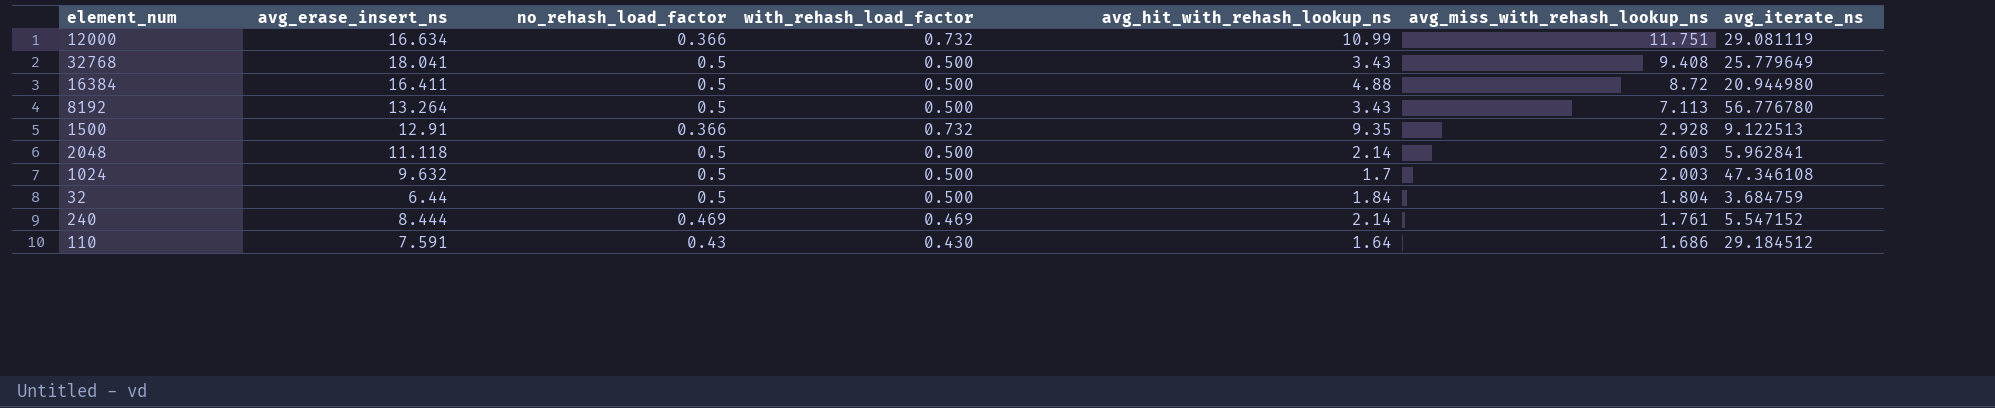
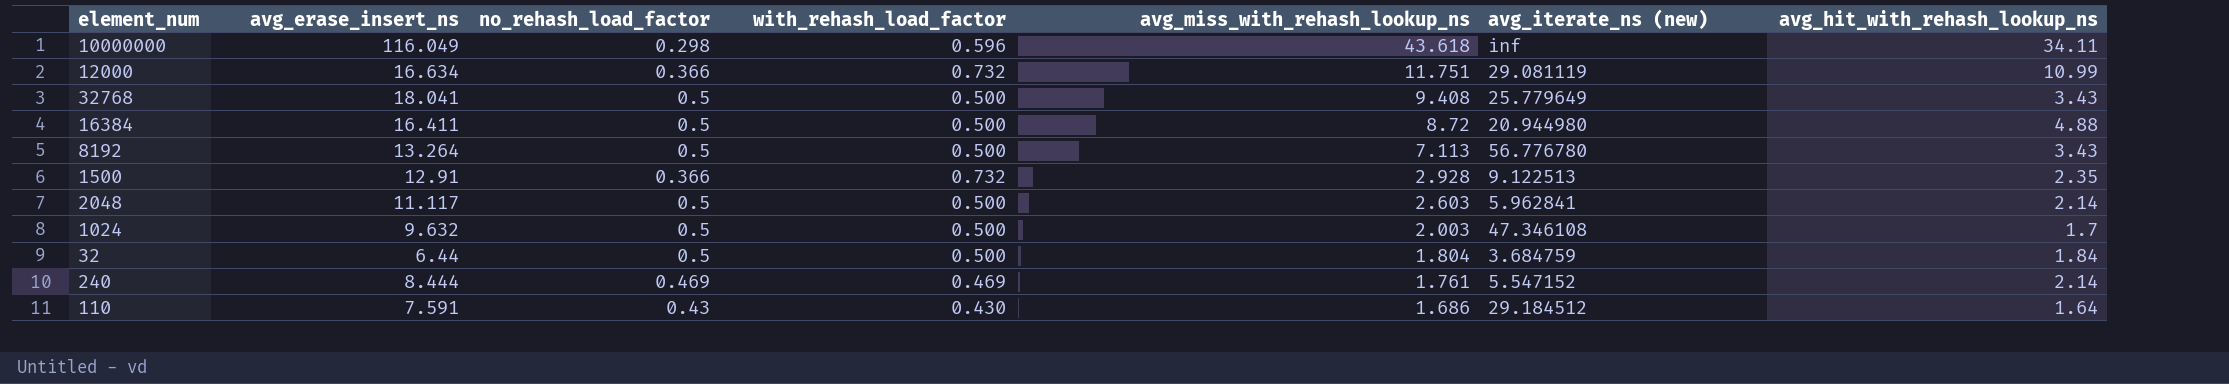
column name: avg_iterate_ns -> avg_iterate_ns (new)
column avg_hit_with_rehash_lookup_ns | position: 5 -> 7
row 10000000: none -> 116.049 | 0.298 | 0.596 | 43.618 | inf | 34.11
1500 | avg_hit_with_rehash_lookup_ns: 9.35 -> 2.35
2048 | avg_erase_insert_ns: 11.118 -> 11.117

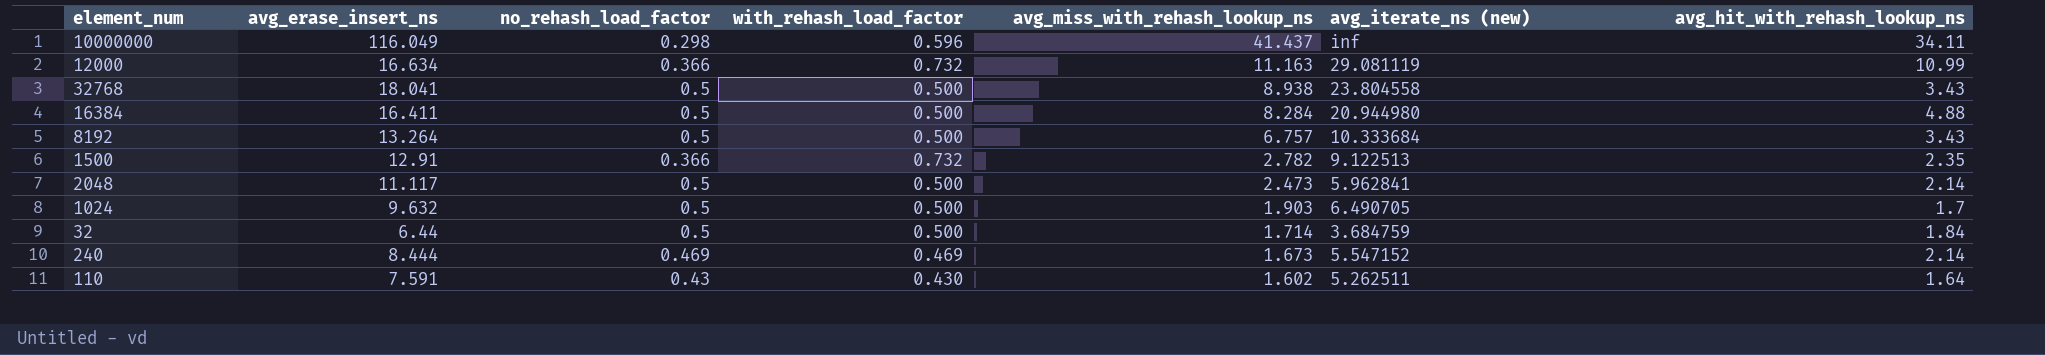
10000000 | avg_miss_with_rehash_lookup_ns: 43.618 -> 41.437
12000 | avg_miss_with_rehash_lookup_ns: 11.751 -> 11.163
32768 | avg_miss_with_rehash_lookup_ns: 9.408 -> 8.938
32768 | avg_iterate_ns (new): 25.779649 -> 23.804558
16384 | avg_miss_with_rehash_lookup_ns: 8.72 -> 8.284
8192 | avg_miss_with_rehash_lookup_ns: 7.113 -> 6.757
8192 | avg_iterate_ns (new): 56.776780 -> 10.333684
1500 | avg_miss_with_rehash_lookup_ns: 2.928 -> 2.782
2048 | avg_miss_with_rehash_lookup_ns: 2.603 -> 2.473
1024 | avg_miss_with_rehash_lookup_ns: 2.003 -> 1.903
1024 | avg_iterate_ns (new): 47.346108 -> 6.490705
32 | avg_miss_with_rehash_lookup_ns: 1.804 -> 1.714
240 | avg_miss_with_rehash_lookup_ns: 1.761 -> 1.673
110 | avg_miss_with_rehash_lookup_ns: 1.686 -> 1.602
110 | avg_iterate_ns (new): 29.184512 -> 5.262511

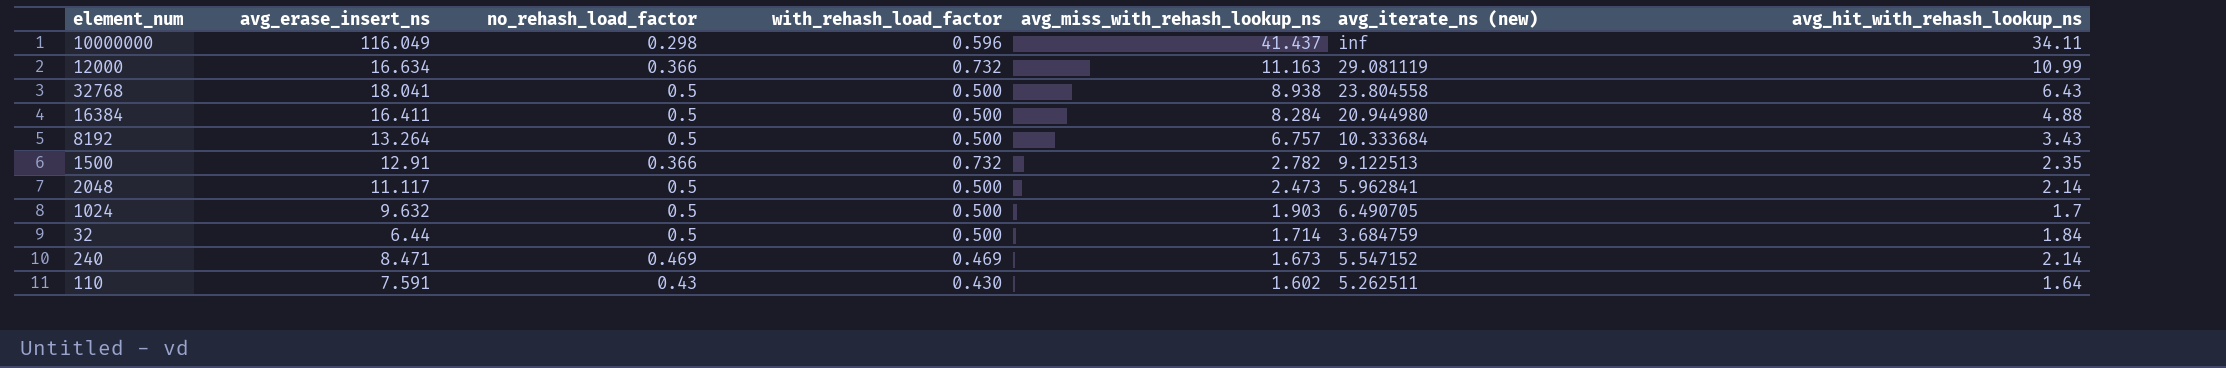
32768 | avg_hit_with_rehash_lookup_ns: 3.43 -> 6.43
240 | avg_erase_insert_ns: 8.444 -> 8.471

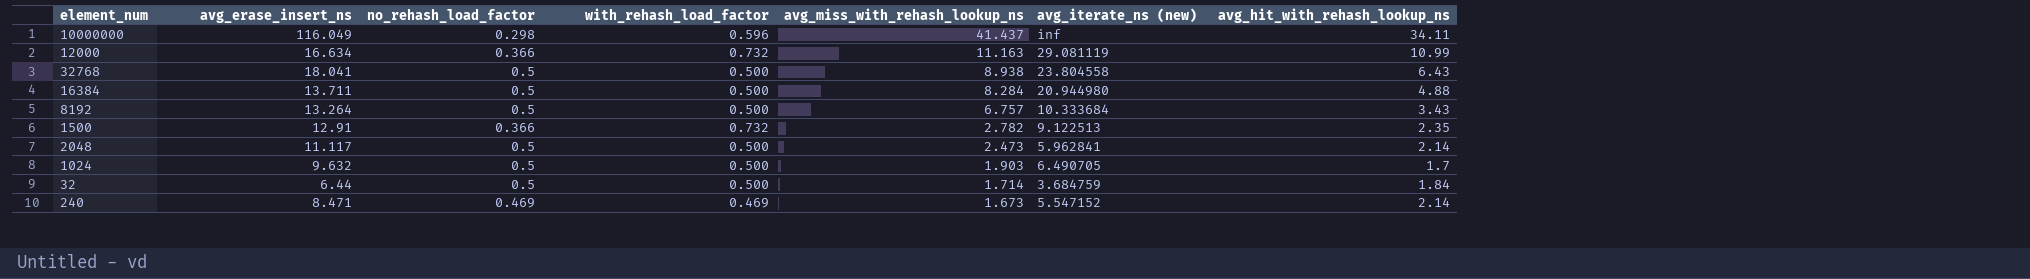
row 110: 7.591 | 0.43 | 0.430 | 1.602 | 5.262511 | 1.64 -> none
16384 | avg_erase_insert_ns: 16.411 -> 13.711

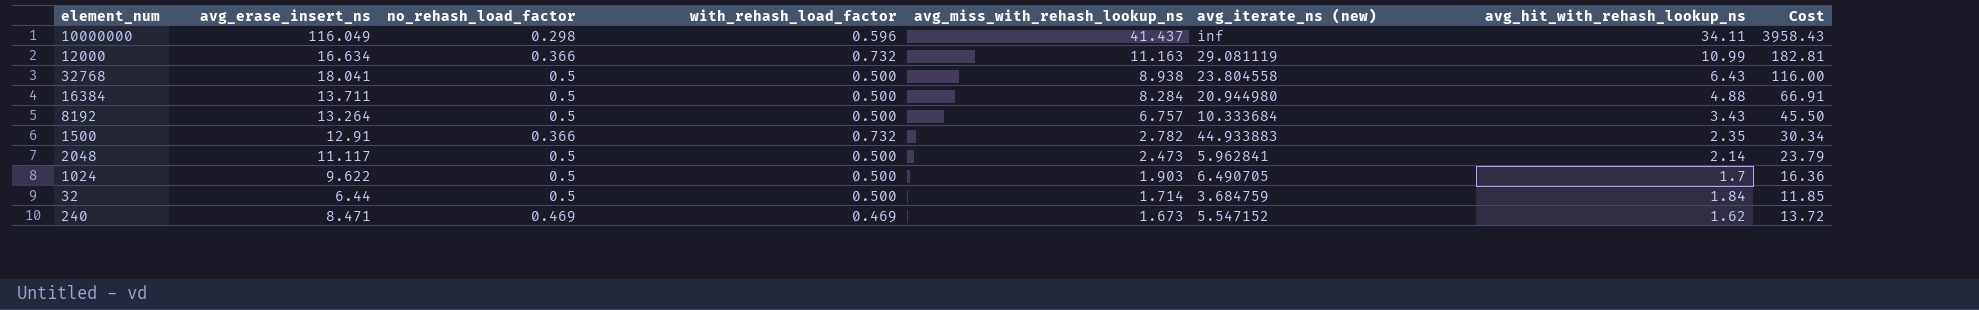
column Cost | formula: none -> [avg_erase_insert_ns] * [avg_hit_with_rehash_lookup_ns]
1500 | avg_iterate_ns (new): 9.122513 -> 44.933883
1024 | avg_erase_insert_ns: 9.632 -> 9.622
240 | avg_hit_with_rehash_lookup_ns: 2.14 -> 1.62

